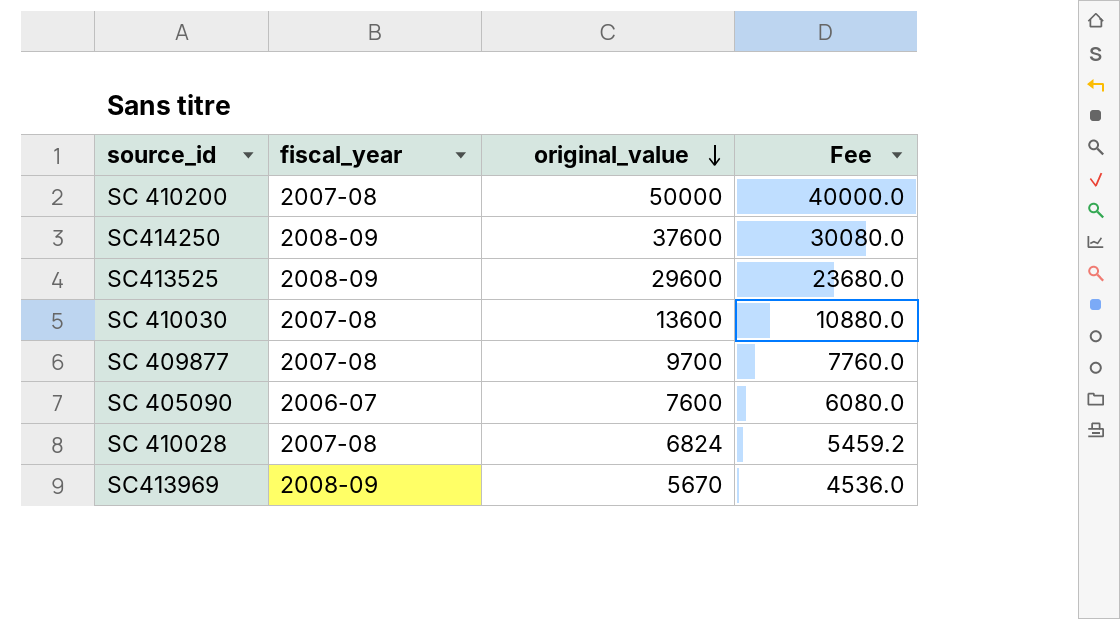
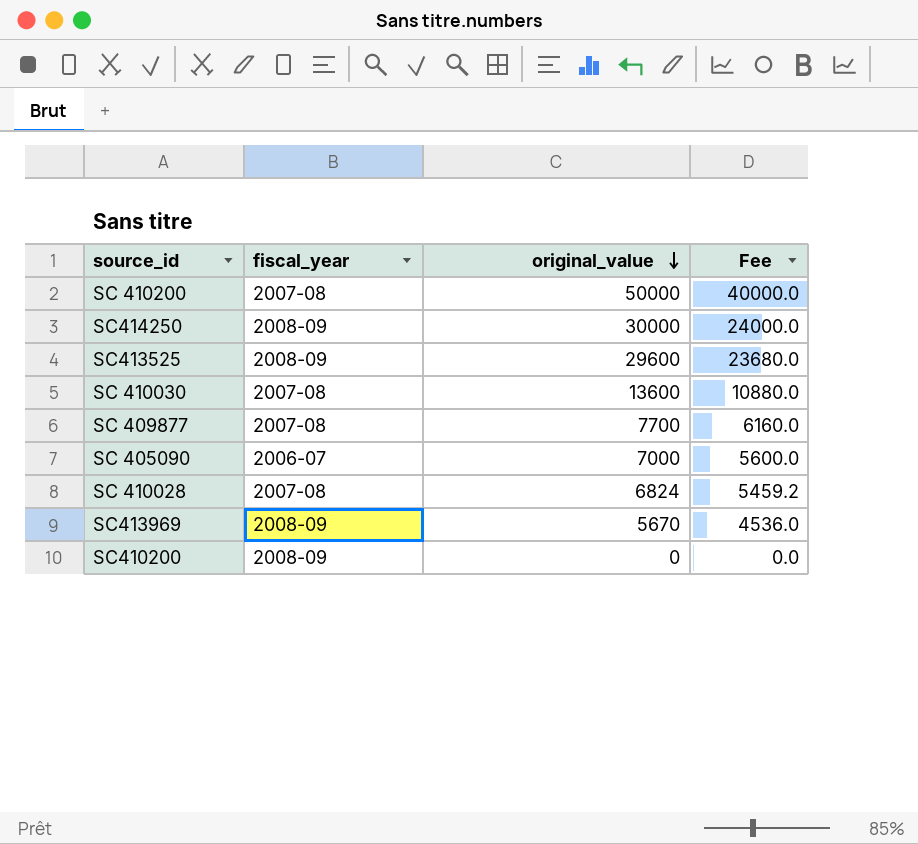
SC414250 | original_value: 37600 -> 30000
SC414250 | Fee: 30080.0 -> 24000.0
SC 409877 | original_value: 9700 -> 7700
SC 409877 | Fee: 7760.0 -> 6160.0
SC 405090 | original_value: 7600 -> 7000
SC 405090 | Fee: 6080.0 -> 5600.0
row SC410200: none -> 2008-09 | 0 | 0.0

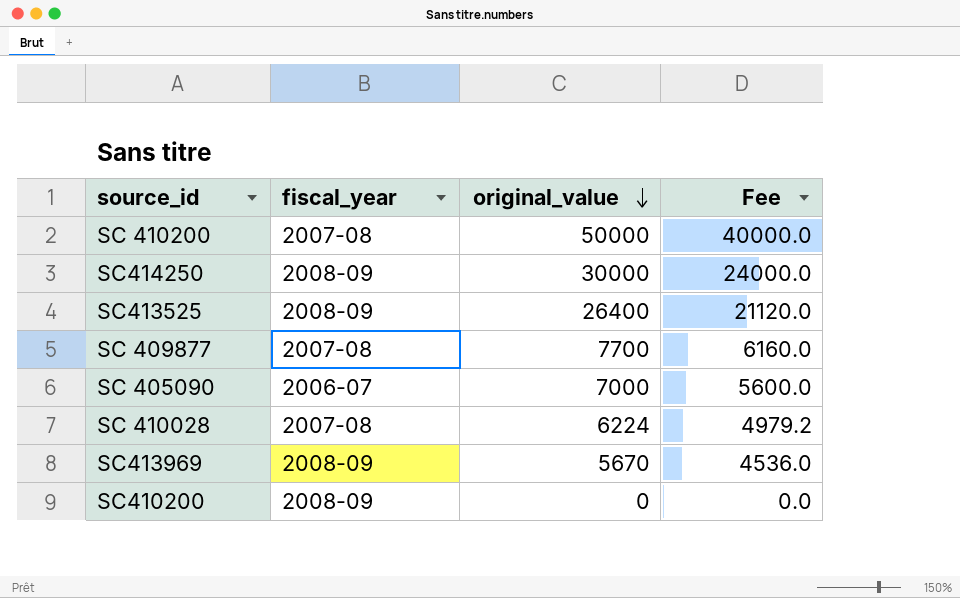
row SC 410030: 2007-08 | 13600 | 10880.0 -> none
SC413525 | original_value: 29600 -> 26400
SC413525 | Fee: 23680.0 -> 21120.0
SC 410028 | original_value: 6824 -> 6224
SC 410028 | Fee: 5459.2 -> 4979.2

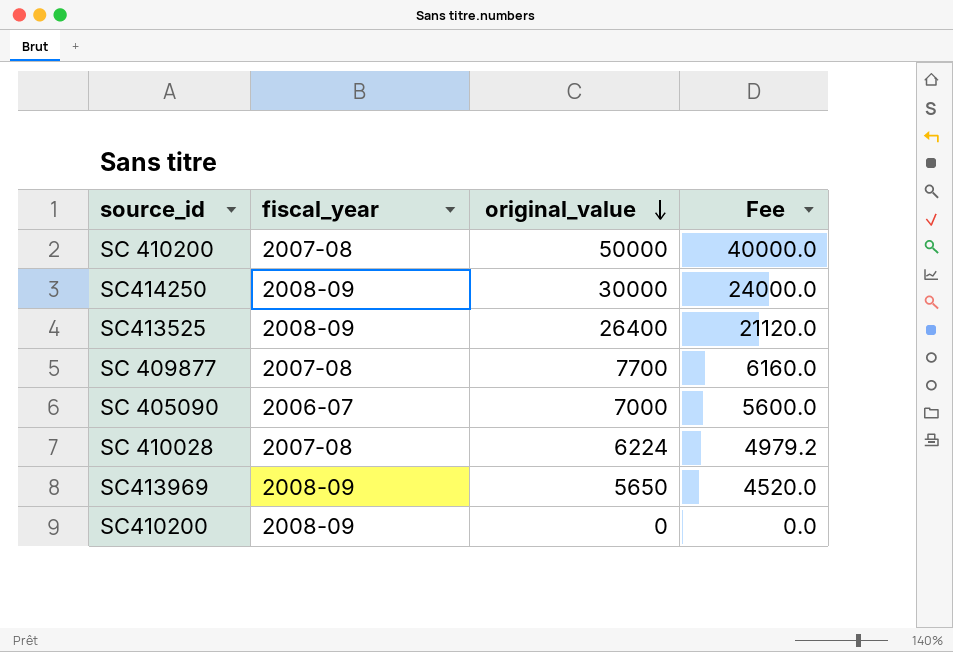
SC413969 | original_value: 5670 -> 5650
SC413969 | Fee: 4536.0 -> 4520.0

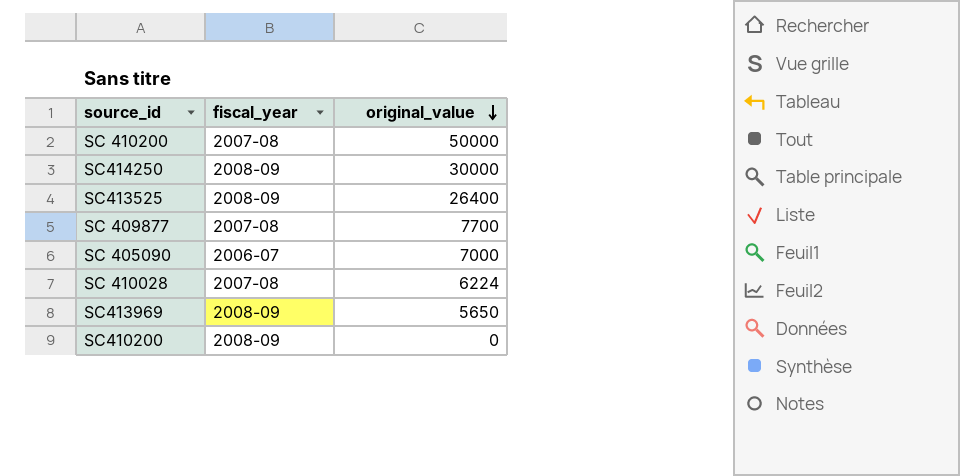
column Fee | formula: [original_value] * 0.8 -> none

